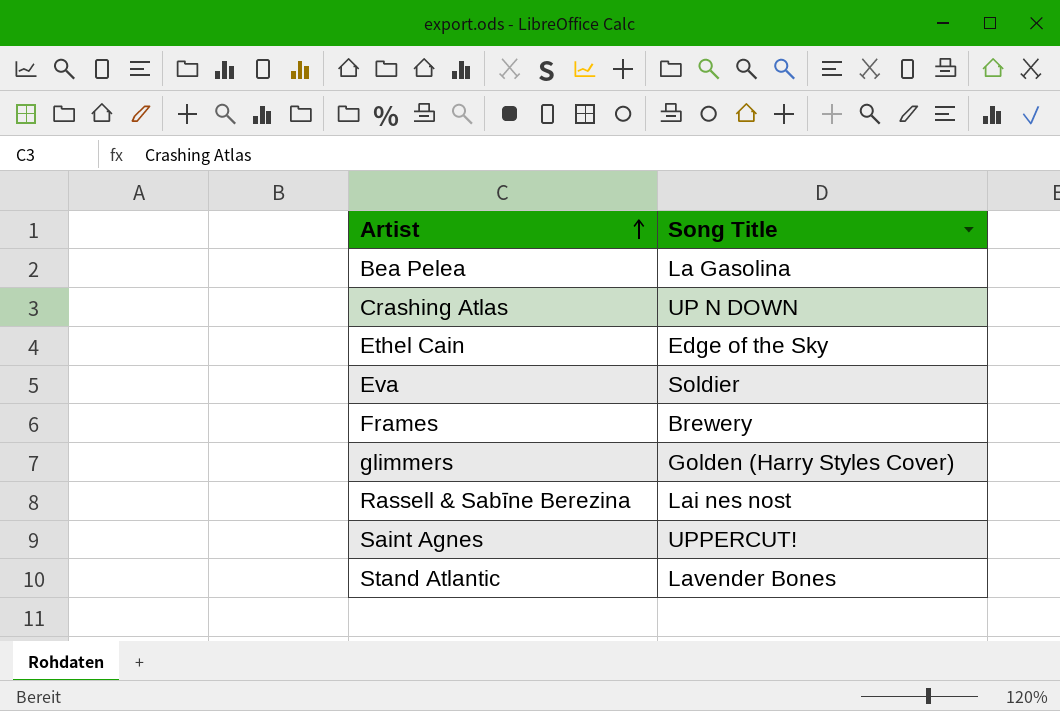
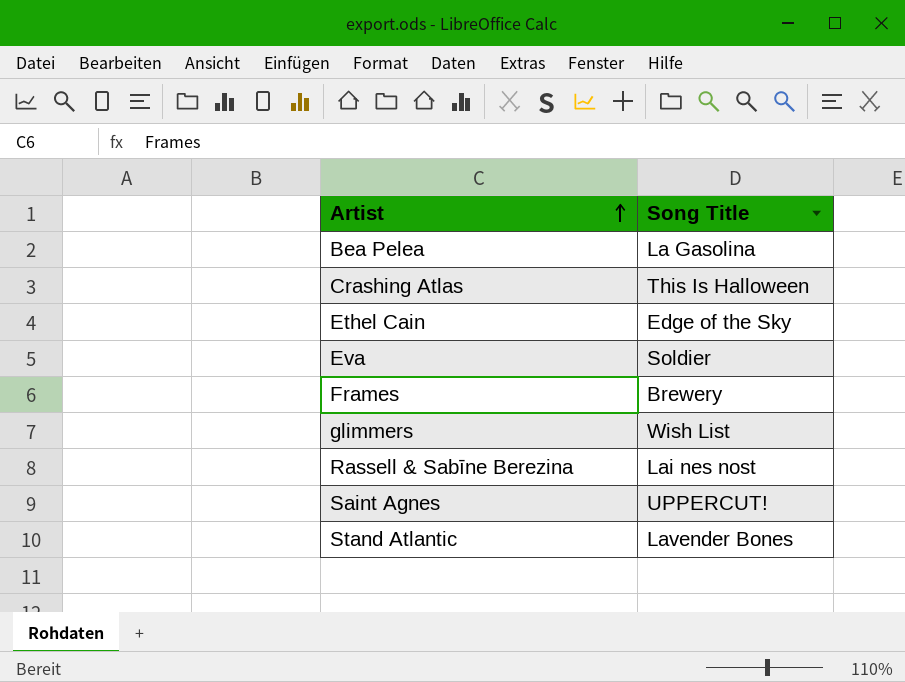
Crashing Atlas | Song Title: UP N DOWN -> This Is Halloween
glimmers | Song Title: Golden (Harry Styles Cover) -> Wish List

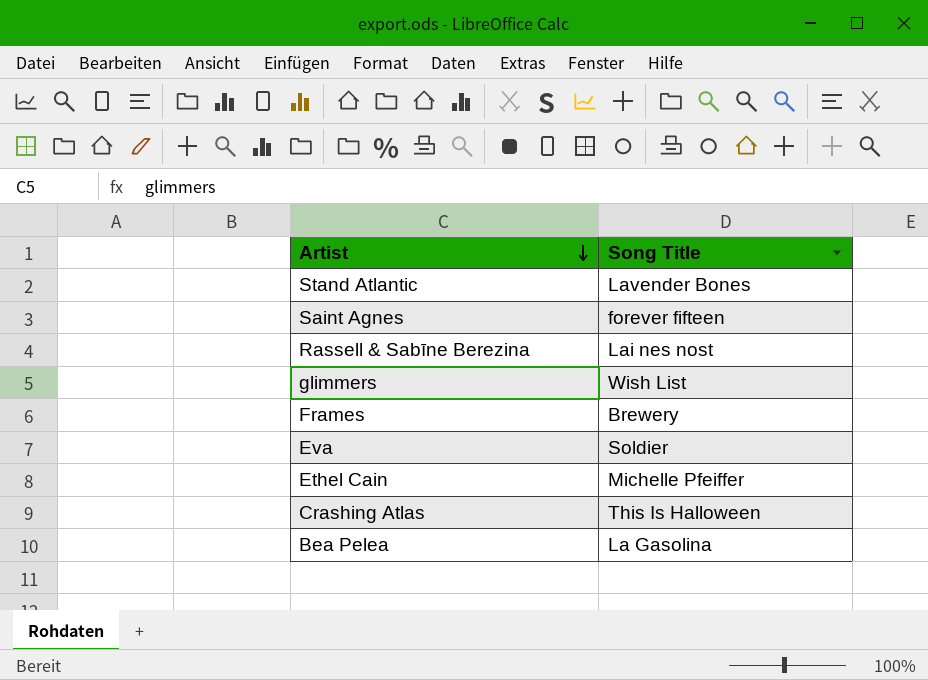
row order: Artist ascending -> Artist descending
Saint Agnes | Song Title: UPPERCUT! -> forever fifteen
Ethel Cain | Song Title: Edge of the Sky -> Michelle Pfeiffer

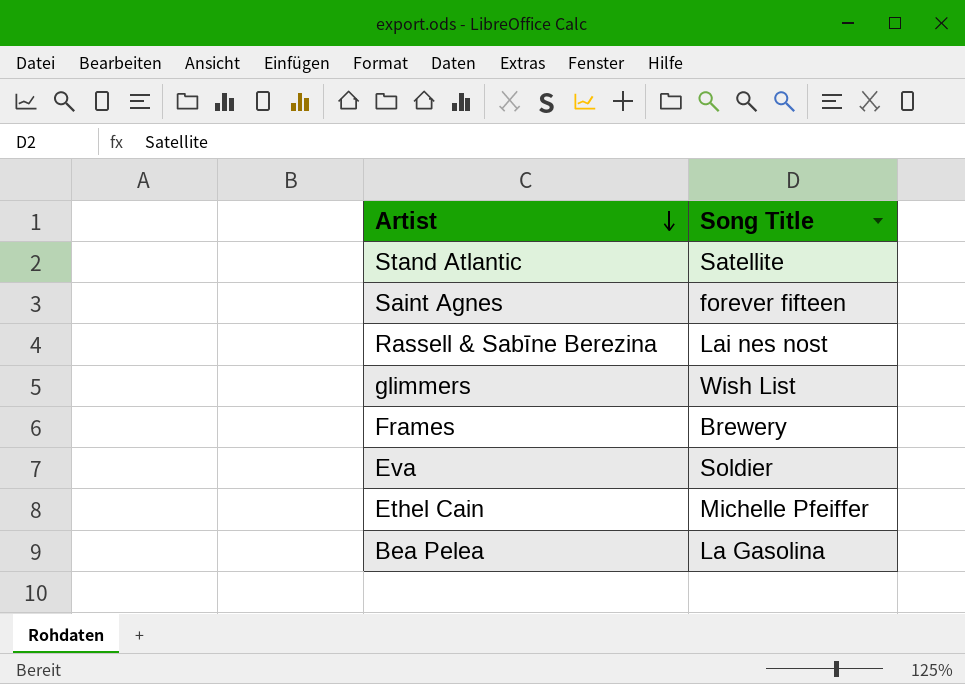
row Crashing Atlas: This Is Halloween -> none
Stand Atlantic | Song Title: Lavender Bones -> Satellite

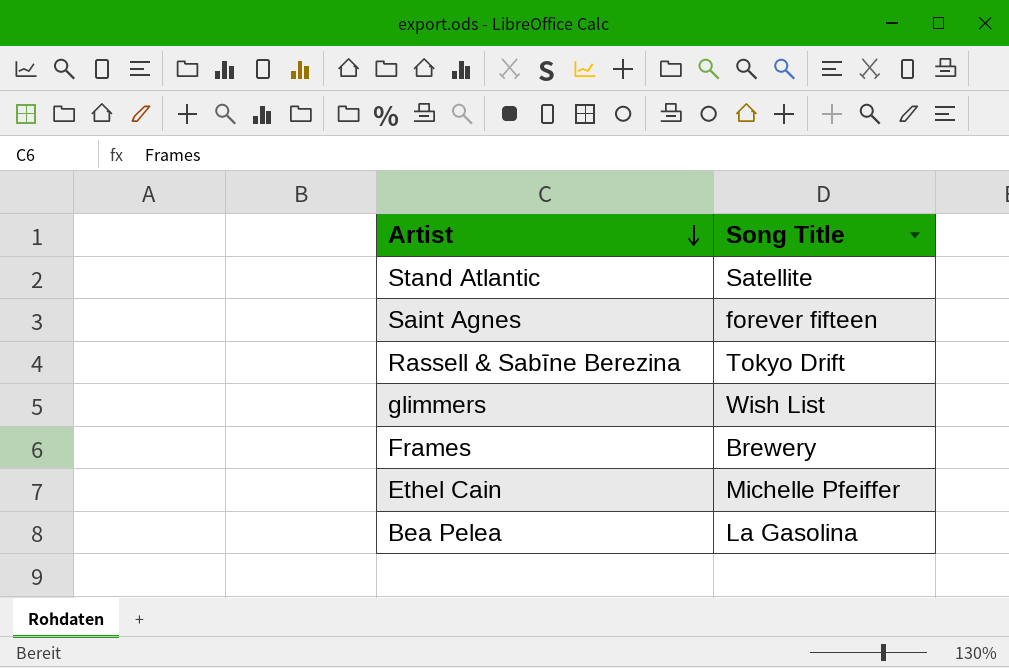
row Eva: Soldier -> none
Rassell & Sabīne Berezina | Song Title: Lai nes nost -> Tokyo Drift

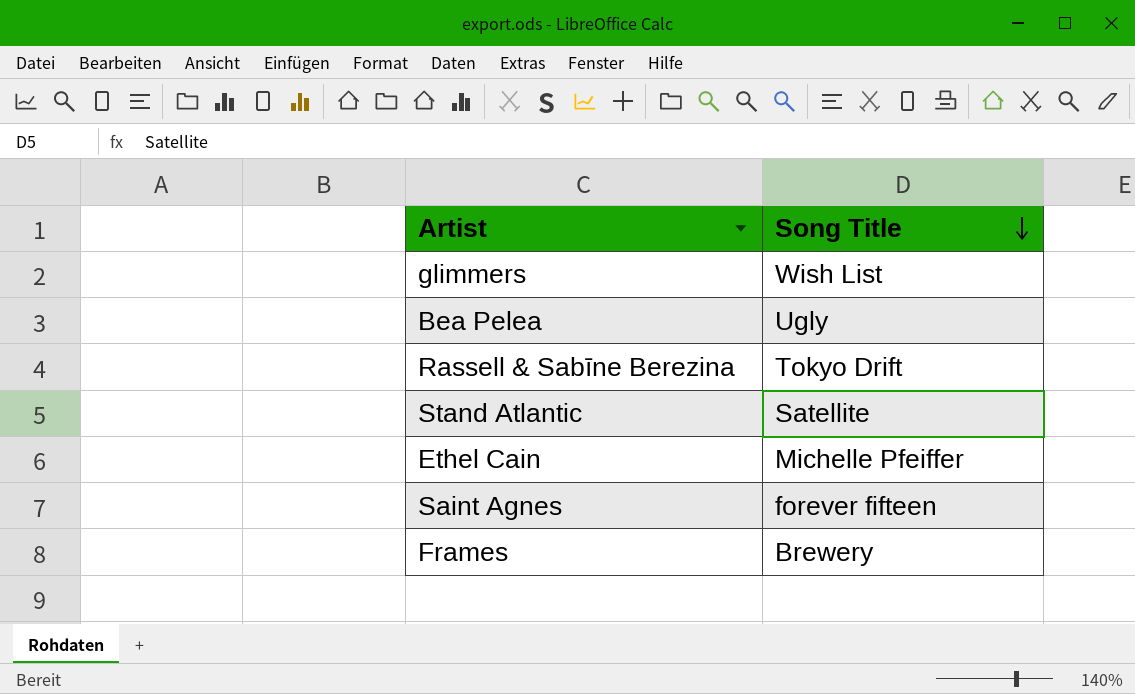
row order: Artist descending -> Song Title descending
Bea Pelea | Song Title: La Gasolina -> Ugly

